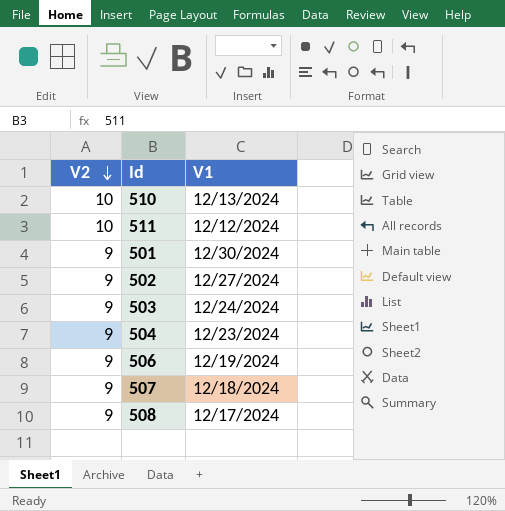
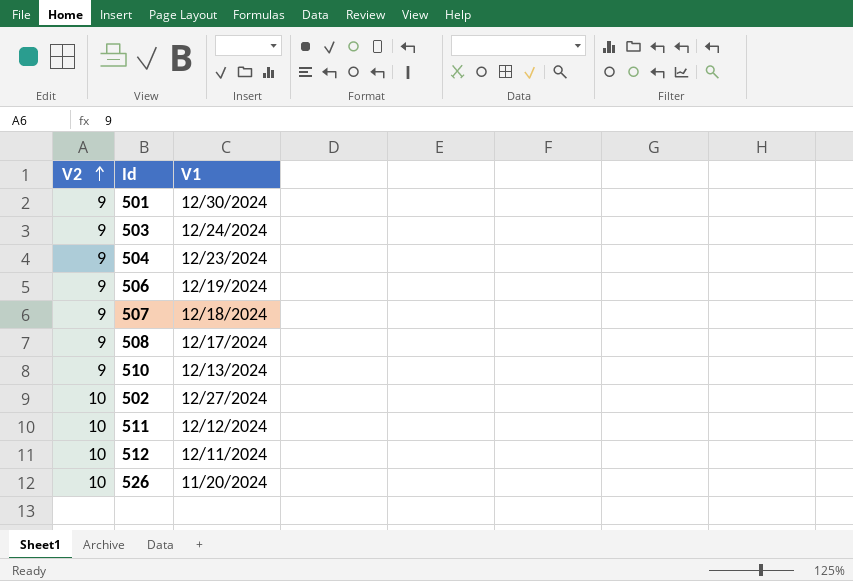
row order: V2 descending -> V2 ascending
510 | V2: 10 -> 9
502 | V2: 9 -> 10
row 512: none -> 10 | 12/11/2024
row 526: none -> 10 | 11/20/2024

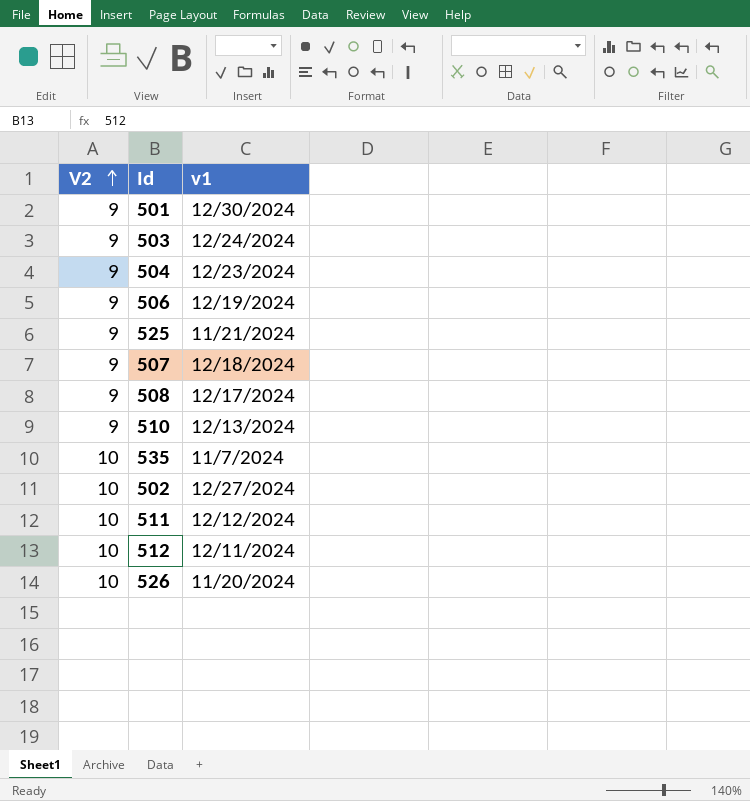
column name: V1 -> v1
row 525: none -> 9 | 11/21/2024
row 535: none -> 10 | 11/7/2024

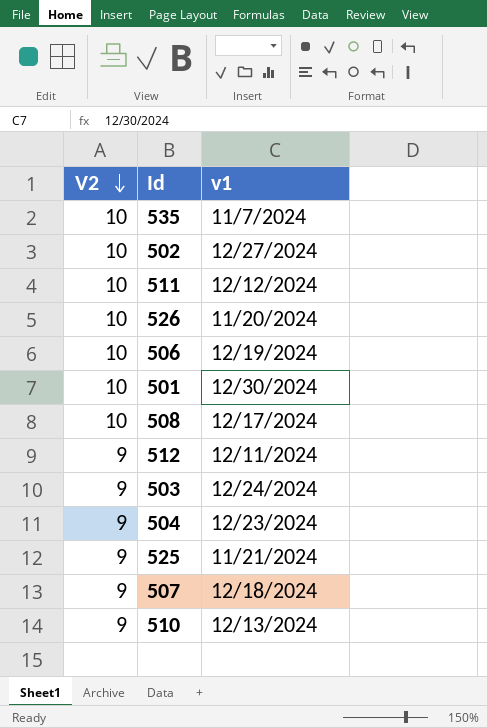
row order: V2 ascending -> V2 descending
506 | V2: 9 -> 10
501 | V2: 9 -> 10
508 | V2: 9 -> 10
512 | V2: 10 -> 9

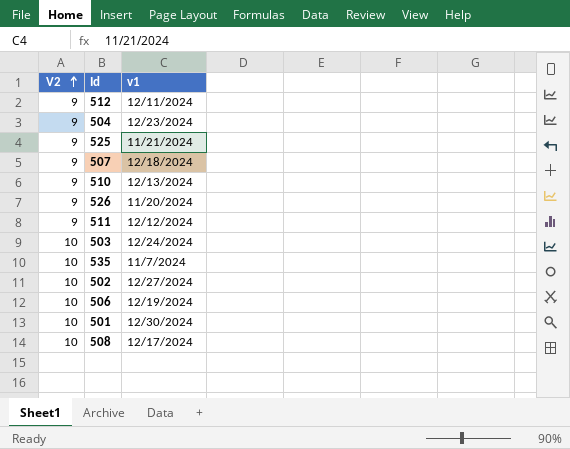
row order: V2 descending -> V2 ascending
526 | V2: 10 -> 9
511 | V2: 10 -> 9
503 | V2: 9 -> 10

